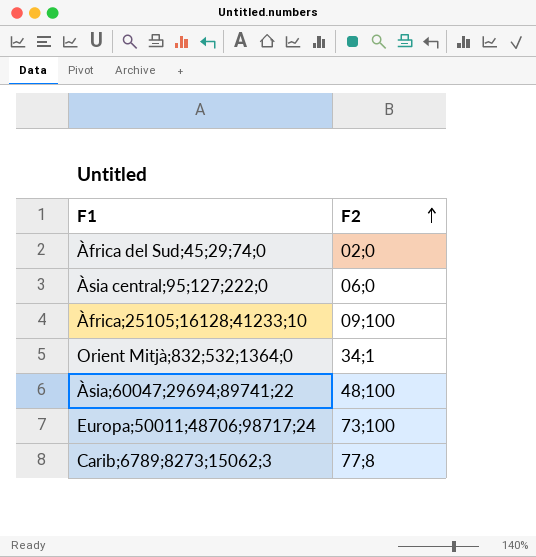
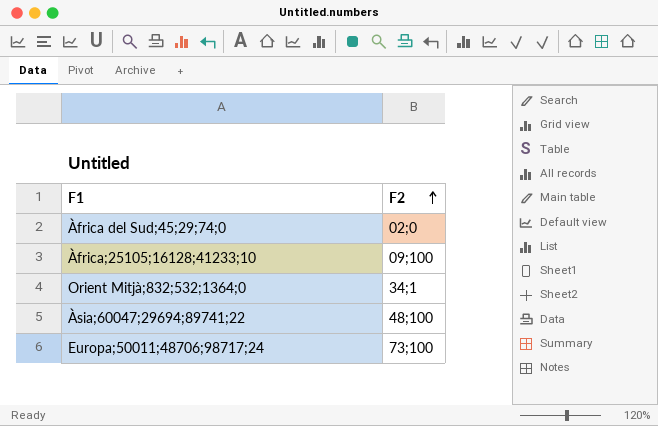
row Àsia central;95;127;222;0: 06;0 -> none
row Carib;6789;8273;15062;3: 77;8 -> none

